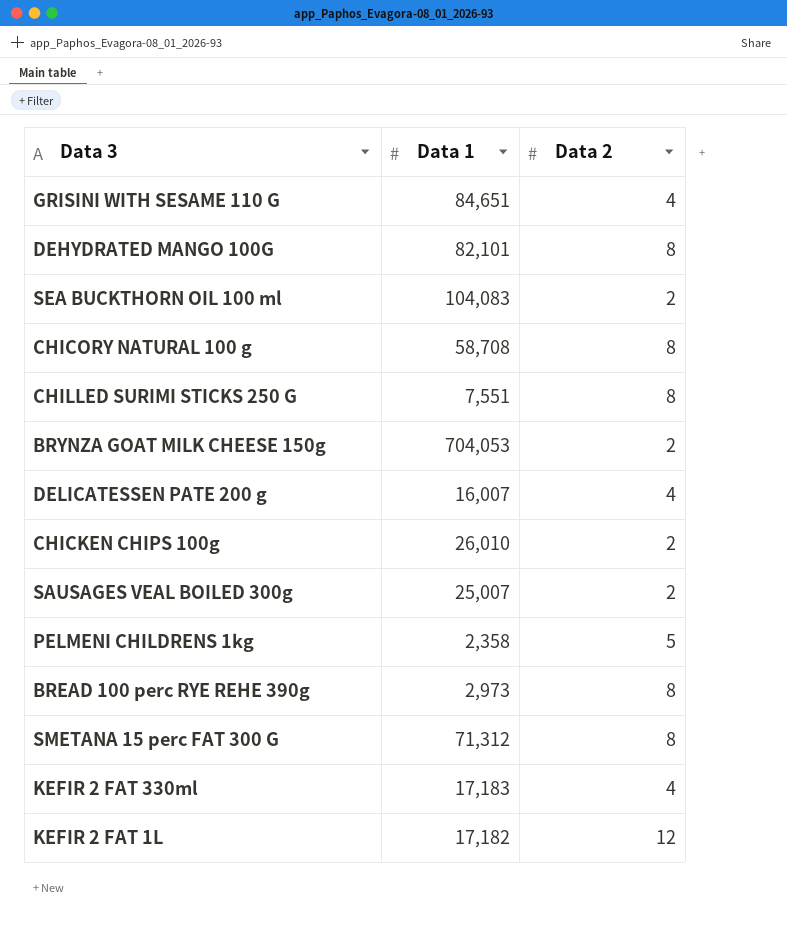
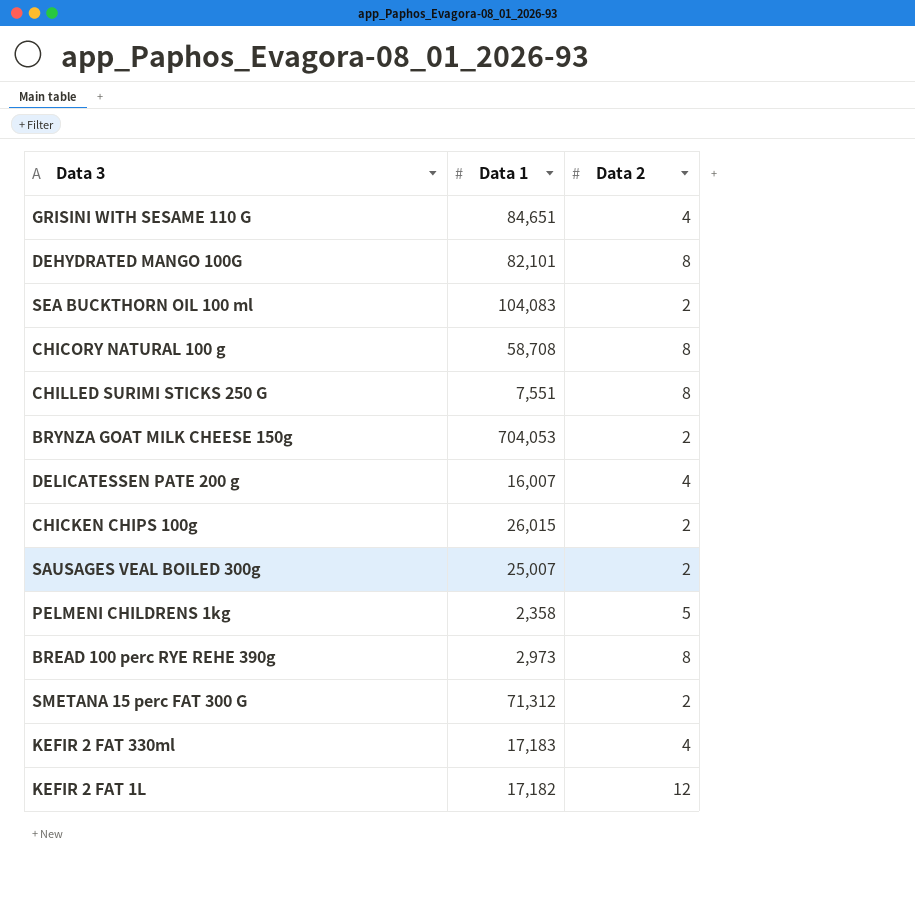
CHICKEN CHIPS 100g | Data 1: 26,010 -> 26,015
SMETANA 15 perc FAT 300 G | Data 2: 8 -> 2

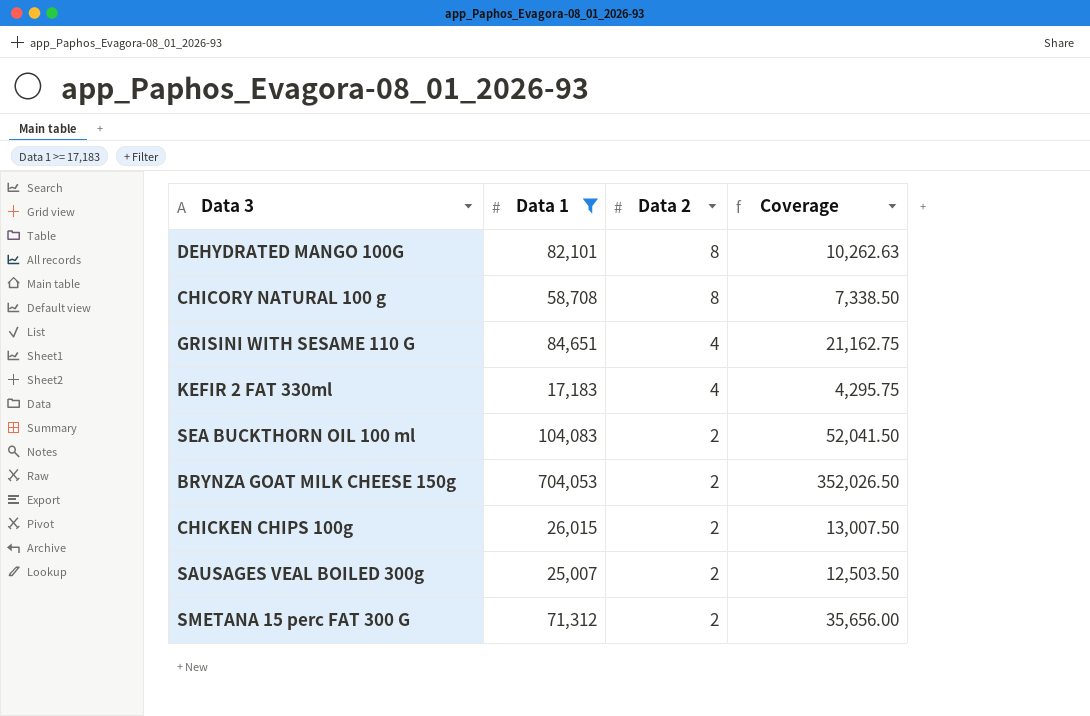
filter: none -> Data 1 >= 17,183
row order: none -> Data 2 descending
column Coverage | formula: none -> [Data 1] / [Data 2]

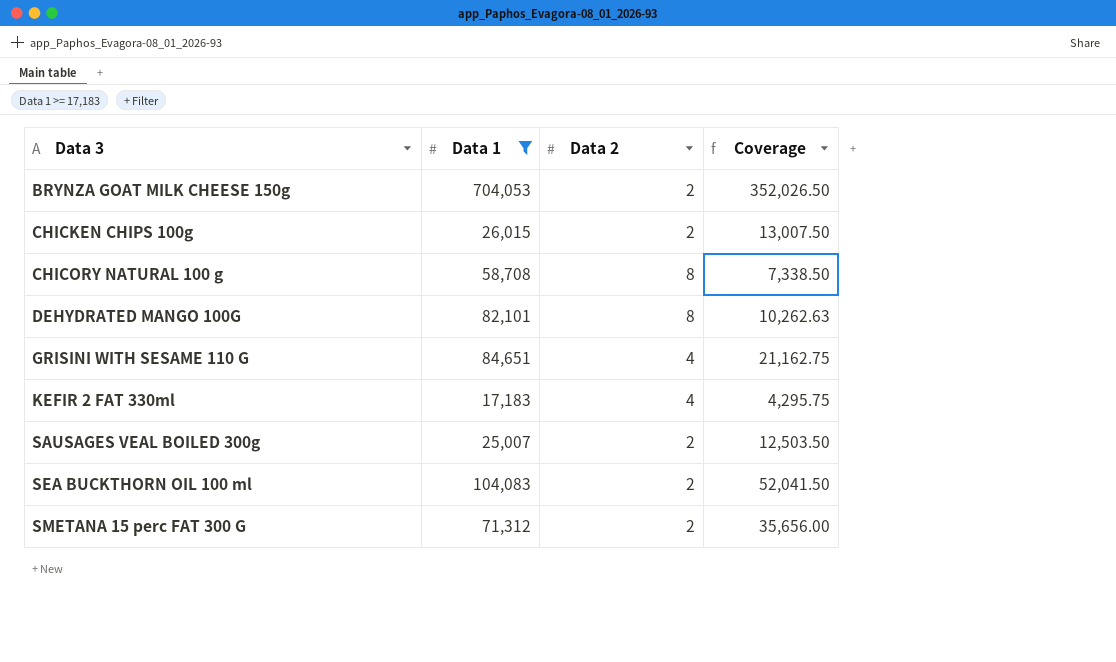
row order: Data 2 descending -> Data 3 ascending

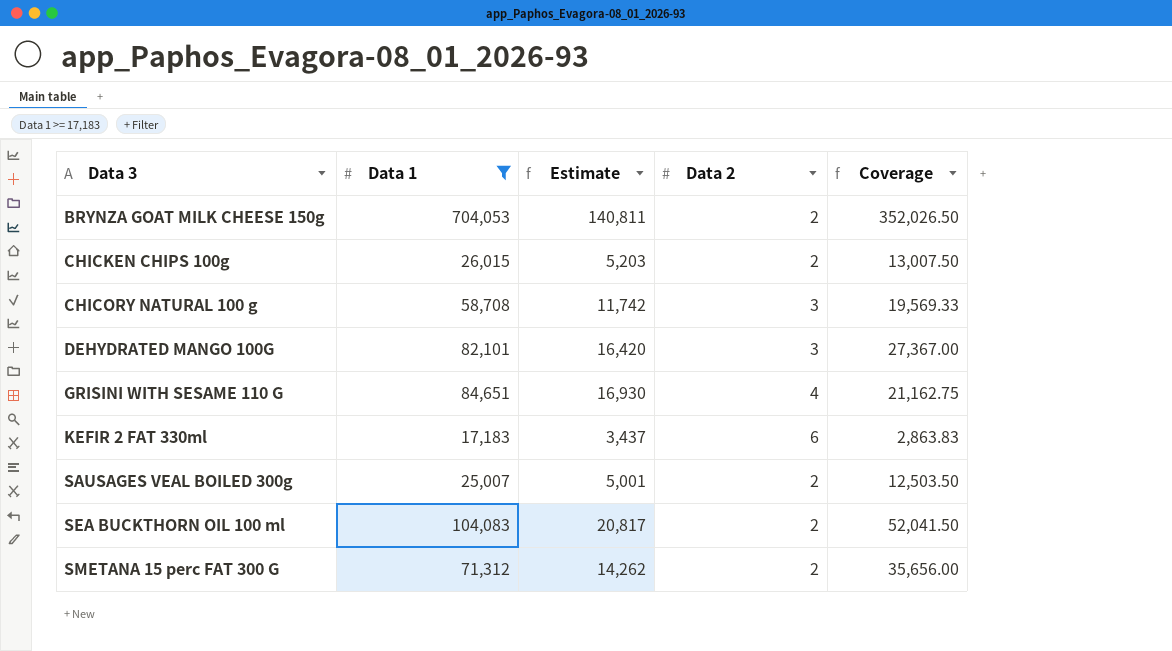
column Estimate | formula: none -> [Data 1] * 0.2
CHICORY NATURAL 100 g | Data 2: 8 -> 3
CHICORY NATURAL 100 g | Coverage: 7,338.50 -> 19,569.33
DEHYDRATED MANGO 100G | Data 2: 8 -> 3
DEHYDRATED MANGO 100G | Coverage: 10,262.63 -> 27,367.00
KEFIR 2 FAT 330ml | Data 2: 4 -> 6
KEFIR 2 FAT 330ml | Coverage: 4,295.75 -> 2,863.83

